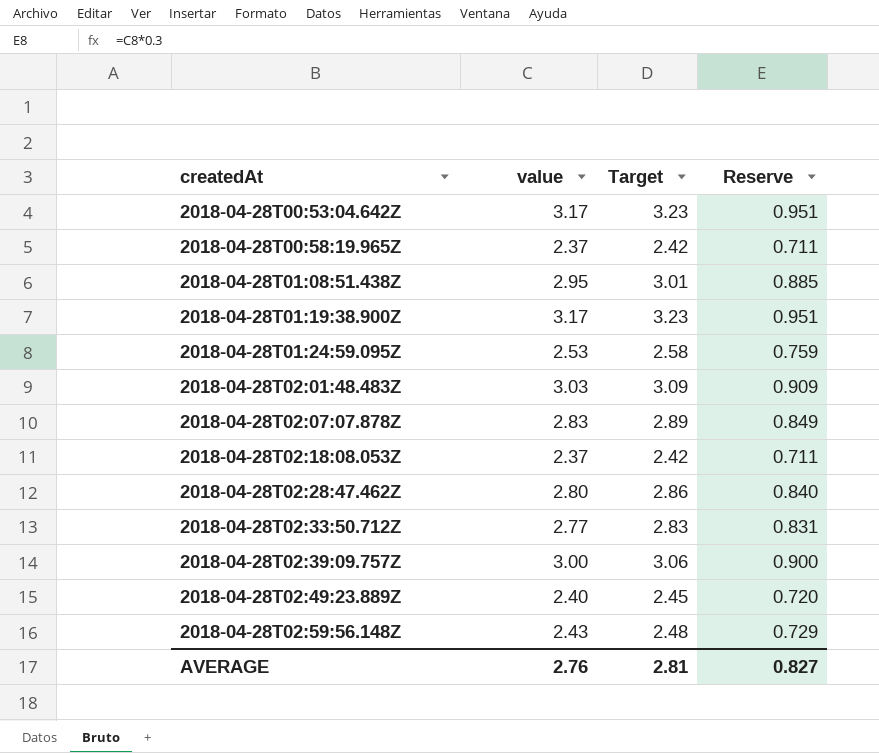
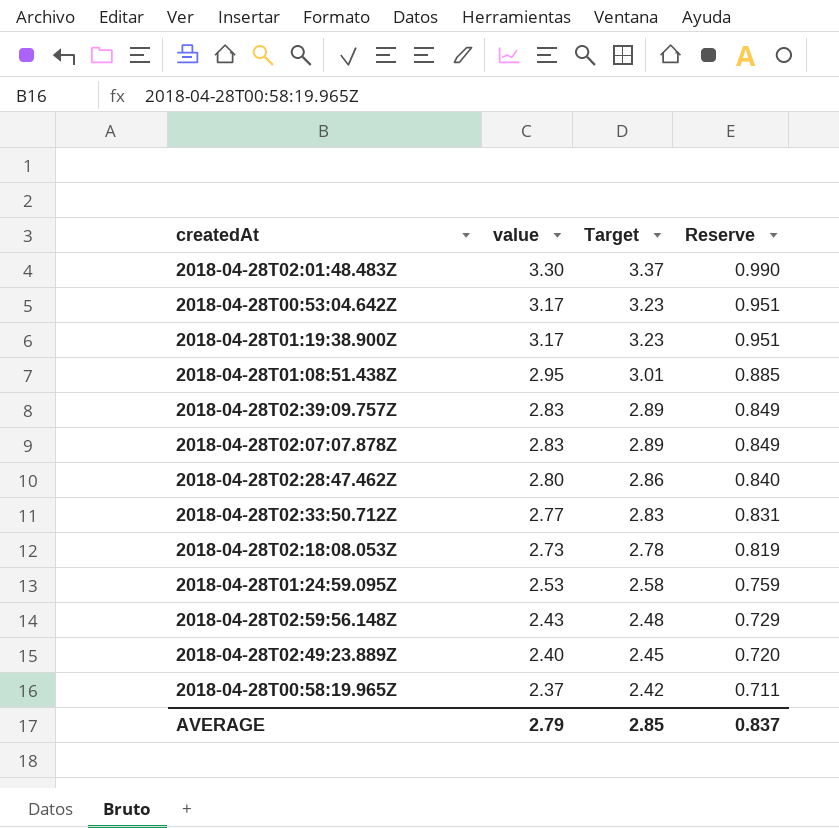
row order: createdAt ascending -> value descending
2018-04-28T02:01:48.483Z | value: 3.03 -> 3.30
2018-04-28T02:01:48.483Z | Target: 3.09 -> 3.37
2018-04-28T02:01:48.483Z | Reserve: 0.909 -> 0.990
2018-04-28T02:39:09.757Z | value: 3.00 -> 2.83
2018-04-28T02:39:09.757Z | Target: 3.06 -> 2.89
2018-04-28T02:39:09.757Z | Reserve: 0.900 -> 0.849
2018-04-28T02:18:08.053Z | value: 2.37 -> 2.73
2018-04-28T02:18:08.053Z | Target: 2.42 -> 2.78
2018-04-28T02:18:08.053Z | Reserve: 0.711 -> 0.819
AVERAGE | value: 2.76 -> 2.79
AVERAGE | Target: 2.81 -> 2.85
AVERAGE | Reserve: 0.827 -> 0.837

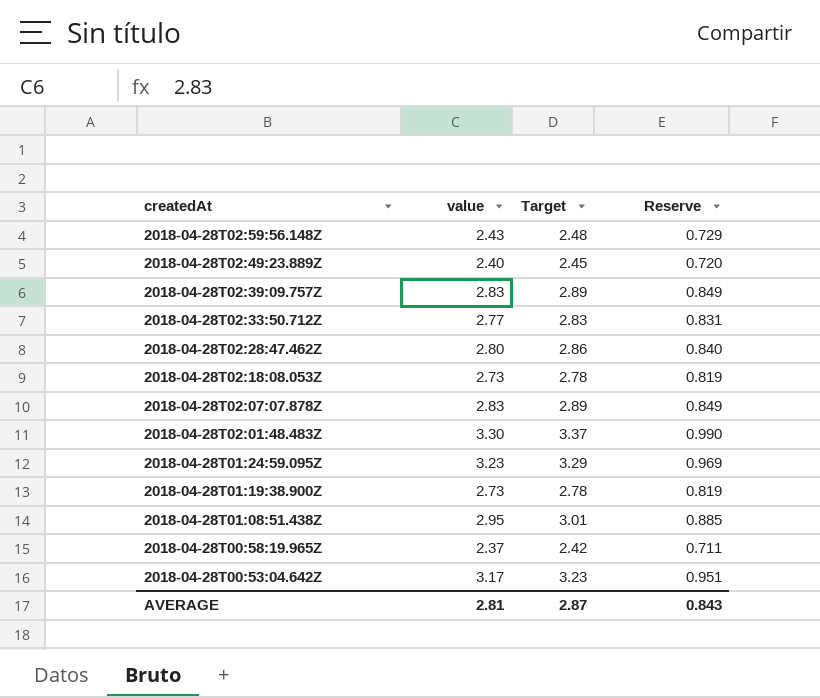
row order: value descending -> createdAt descending
2018-04-28T01:24:59.095Z | value: 2.53 -> 3.23
2018-04-28T01:24:59.095Z | Target: 2.58 -> 3.29
2018-04-28T01:24:59.095Z | Reserve: 0.759 -> 0.969
2018-04-28T01:19:38.900Z | value: 3.17 -> 2.73
2018-04-28T01:19:38.900Z | Target: 3.23 -> 2.78
2018-04-28T01:19:38.900Z | Reserve: 0.951 -> 0.819
AVERAGE | value: 2.79 -> 2.81
AVERAGE | Target: 2.85 -> 2.87
AVERAGE | Reserve: 0.837 -> 0.843

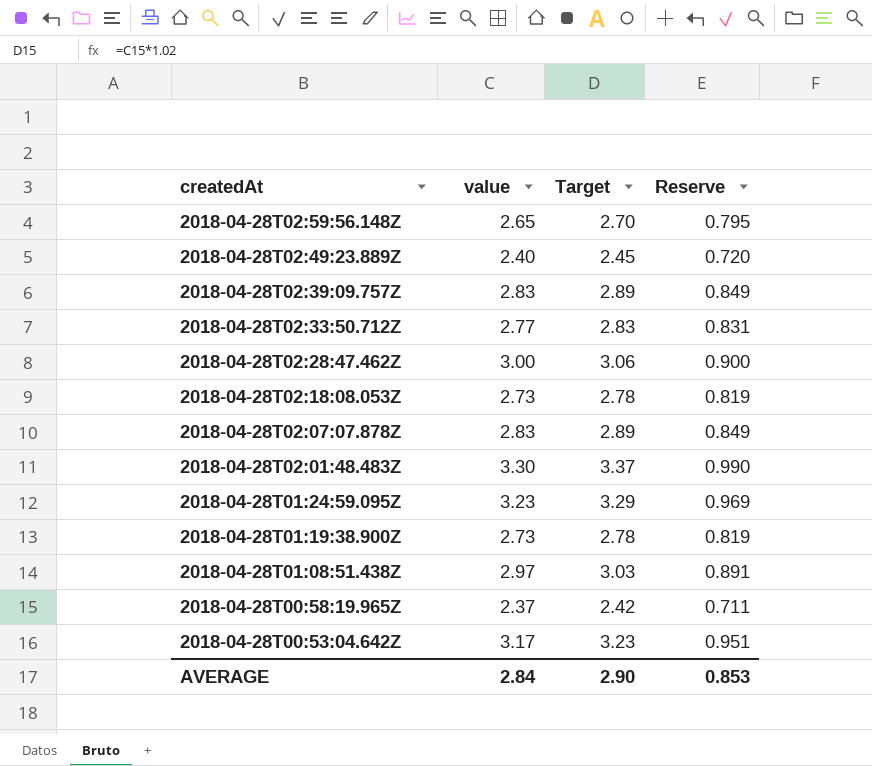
2018-04-28T02:59:56.148Z | value: 2.43 -> 2.65
2018-04-28T02:59:56.148Z | Target: 2.48 -> 2.70
2018-04-28T02:59:56.148Z | Reserve: 0.729 -> 0.795
2018-04-28T02:28:47.462Z | value: 2.80 -> 3.00
2018-04-28T02:28:47.462Z | Target: 2.86 -> 3.06
2018-04-28T02:28:47.462Z | Reserve: 0.840 -> 0.900
2018-04-28T01:08:51.438Z | value: 2.95 -> 2.97
2018-04-28T01:08:51.438Z | Target: 3.01 -> 3.03
2018-04-28T01:08:51.438Z | Reserve: 0.885 -> 0.891
AVERAGE | value: 2.81 -> 2.84
AVERAGE | Target: 2.87 -> 2.90
AVERAGE | Reserve: 0.843 -> 0.853

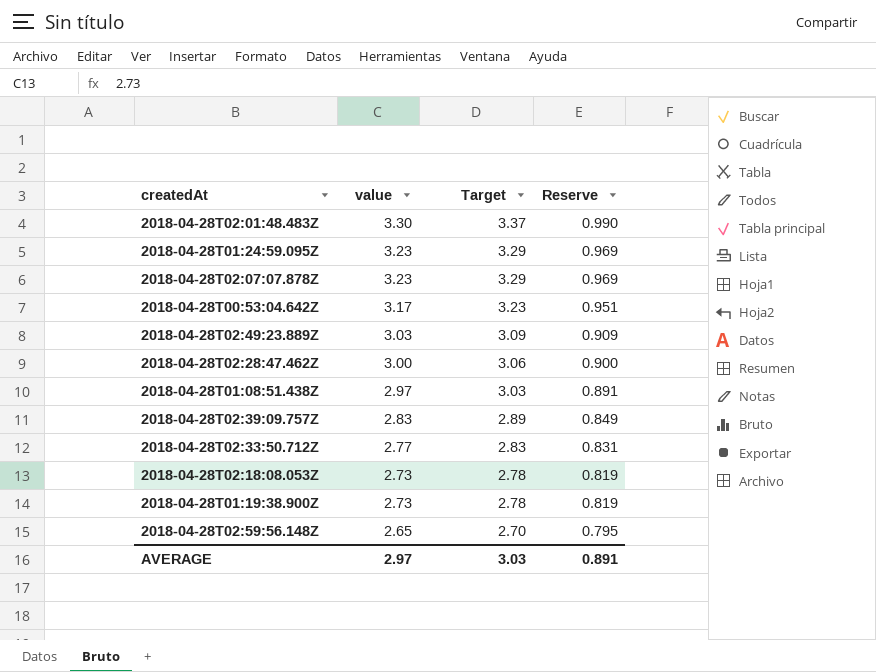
row order: createdAt descending -> value descending
row 2018-04-28T00:58:19.965Z: 2.37 | 2.42 | 0.711 -> none
2018-04-28T02:07:07.878Z | value: 2.83 -> 3.23
2018-04-28T02:07:07.878Z | Target: 2.89 -> 3.29
2018-04-28T02:07:07.878Z | Reserve: 0.849 -> 0.969
2018-04-28T02:49:23.889Z | value: 2.40 -> 3.03
2018-04-28T02:49:23.889Z | Target: 2.45 -> 3.09
2018-04-28T02:49:23.889Z | Reserve: 0.720 -> 0.909
AVERAGE | value: 2.84 -> 2.97
AVERAGE | Target: 2.90 -> 3.03
AVERAGE | Reserve: 0.853 -> 0.891

